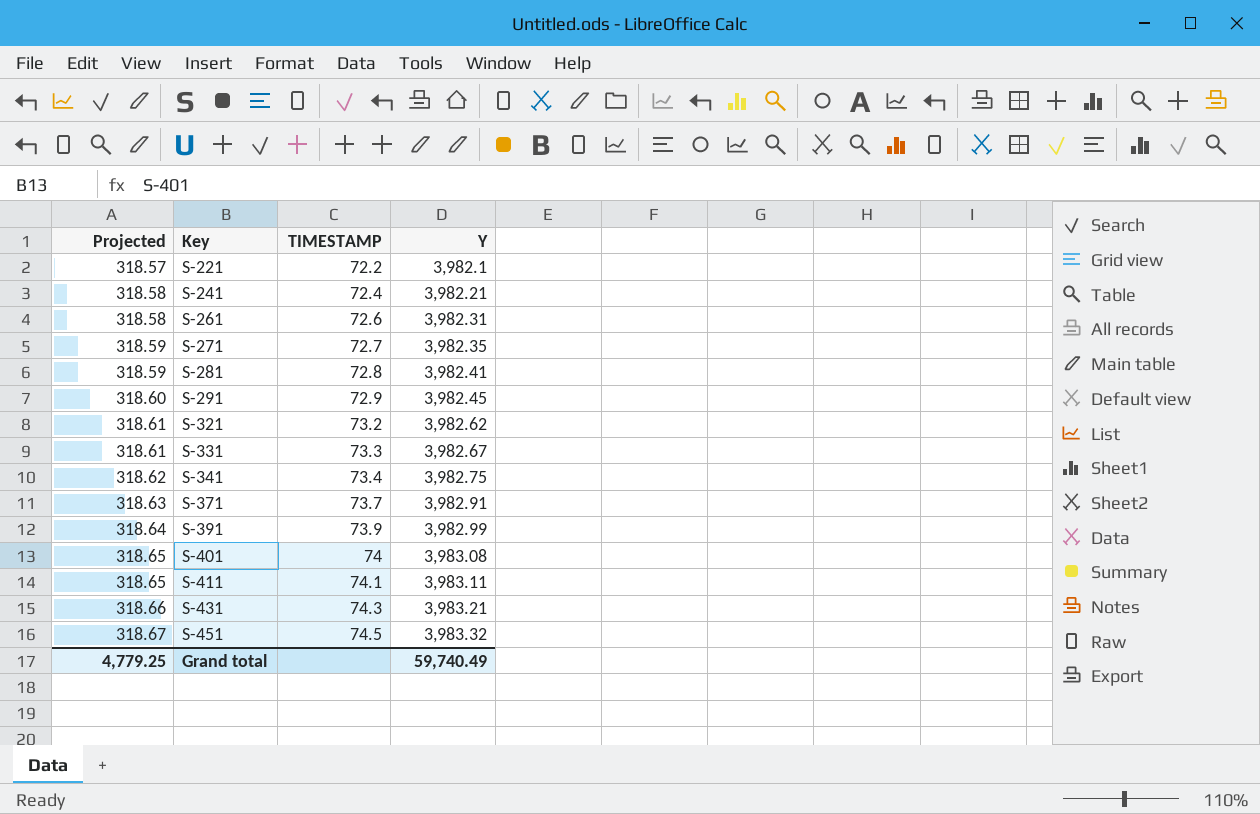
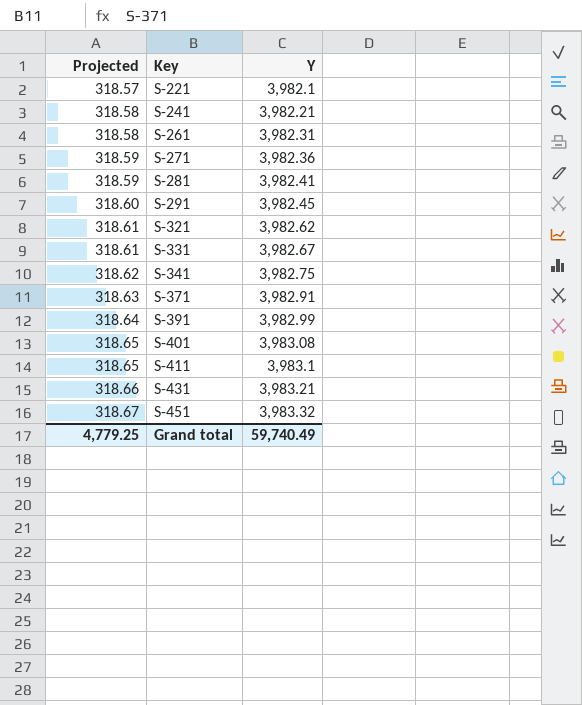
column TIMESTAMP | position: 3 -> none
S-271 | Y: 3,982.35 -> 3,982.36
S-411 | Y: 3,983.11 -> 3,983.1

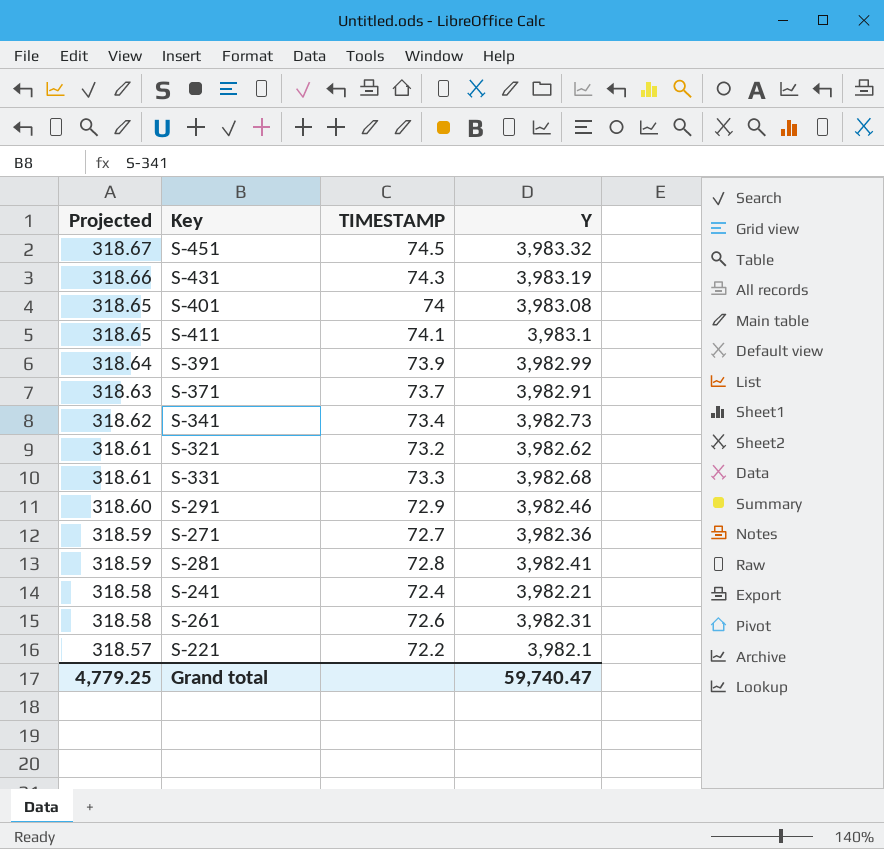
row order: Projected ascending -> Projected descending
column TIMESTAMP | position: none -> 3
S-431 | Y: 3,983.21 -> 3,983.19
S-341 | Y: 3,982.75 -> 3,982.73
S-331 | Y: 3,982.67 -> 3,982.68
S-291 | Y: 3,982.45 -> 3,982.46
Grand total | Y: 59,740.49 -> 59,740.47

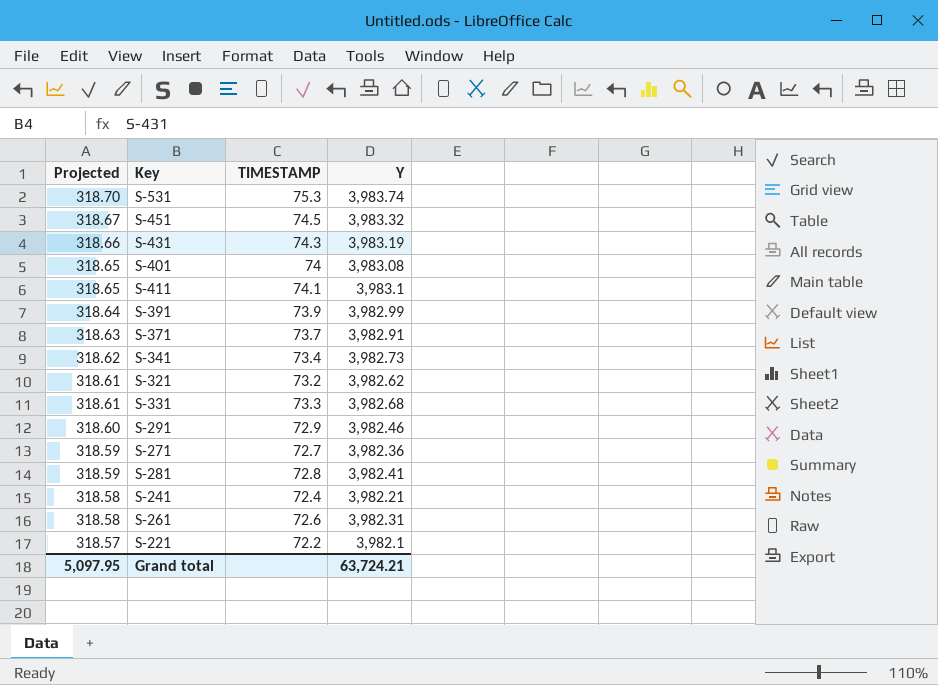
row S-531: none -> 318.70 | 75.3 | 3,983.74
Grand total | Projected: 4,779.25 -> 5,097.95
Grand total | Y: 59,740.47 -> 63,724.21

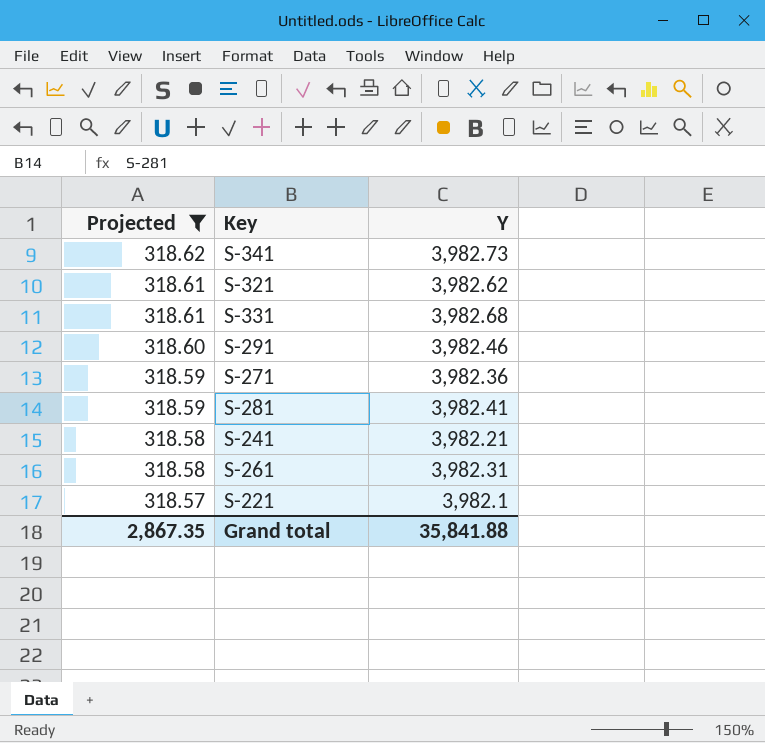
filter: none -> Projected <= 318.62
column TIMESTAMP | position: 3 -> none
Grand total | Projected: 5,097.95 -> 2,867.35
Grand total | Y: 63,724.21 -> 35,841.88

